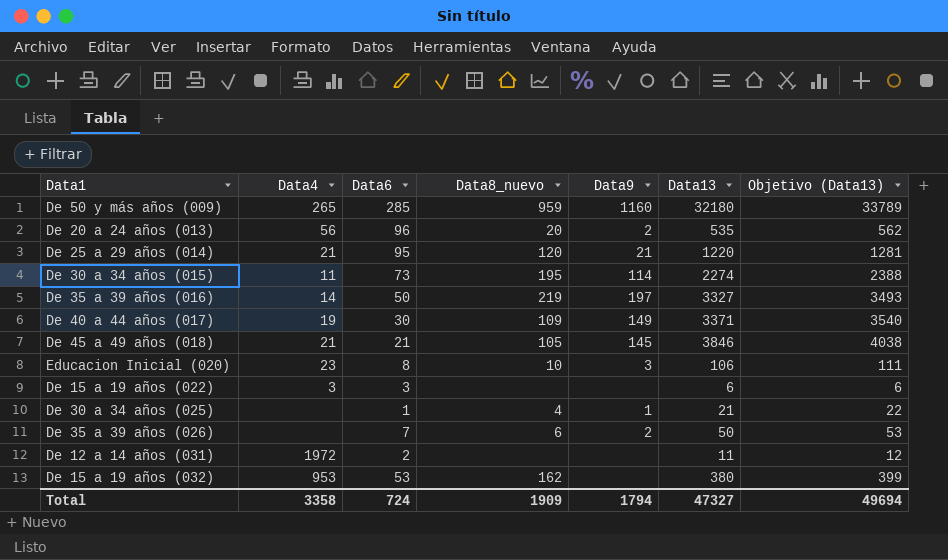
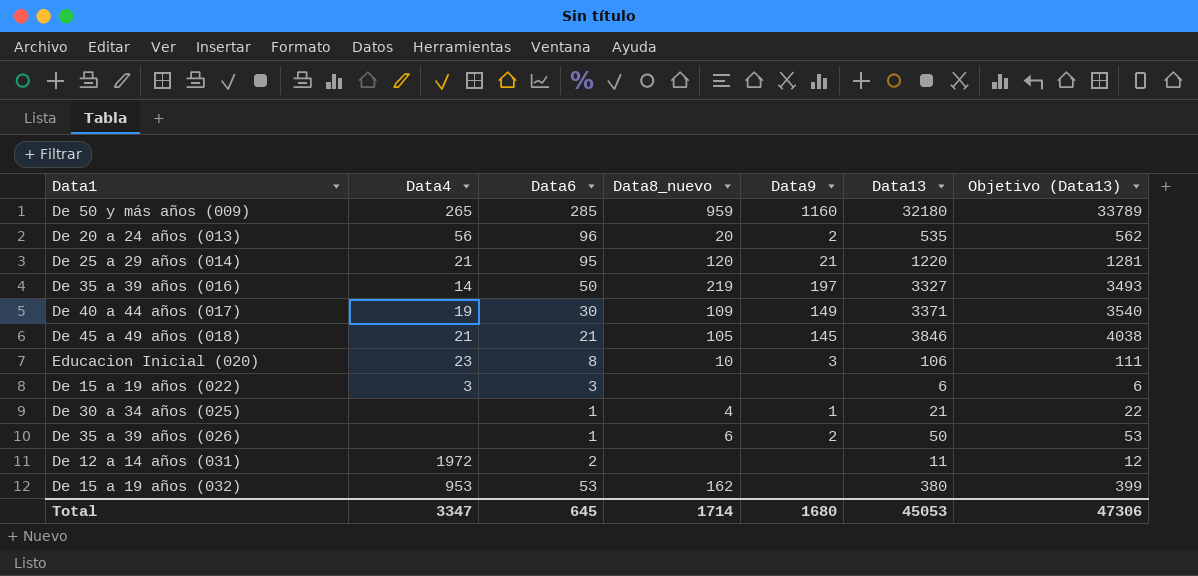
row De 30 a 34 años (015): 11 | 73 | 195 | 114 | 2274 | 2388 -> none
De 35 a 39 años (026) | Data6: 7 -> 1
Total | Data4: 3358 -> 3347
Total | Data6: 724 -> 645
Total | Data8_nuevo: 1909 -> 1714
Total | Data9: 1794 -> 1680
Total | Data13: 47327 -> 45053
Total | Objetivo (Data13): 49694 -> 47306

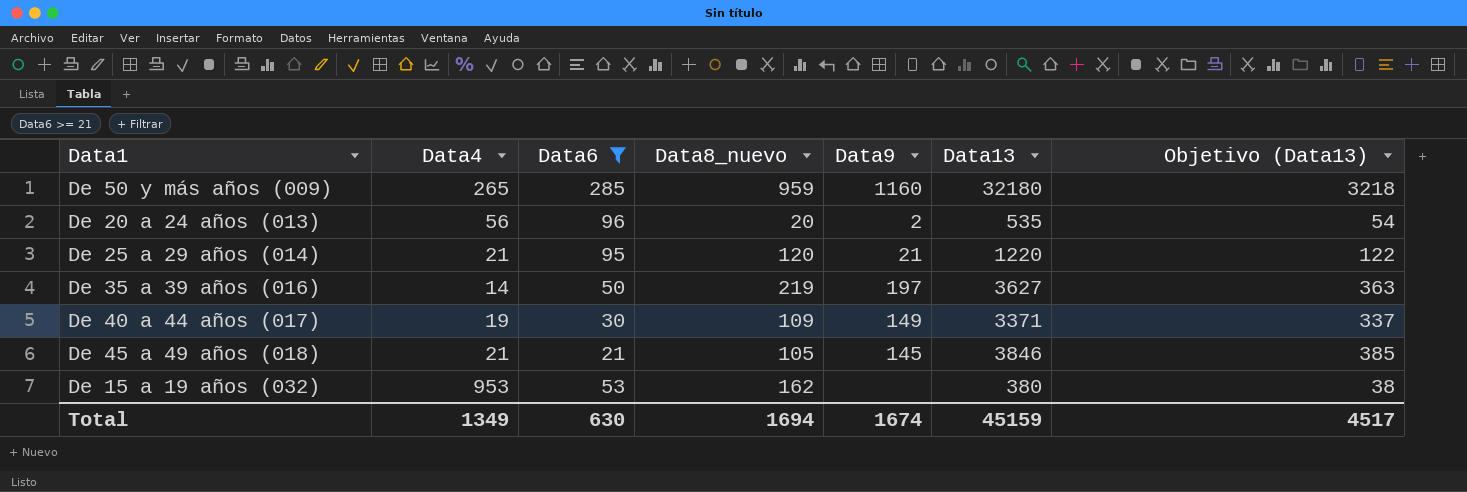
filter: none -> Data6 >= 21
column Objetivo (Data13) | formula: [Data13] * 1,05 -> [Data13] * 0,1
De 35 a 39 años (016) | Data13: 3327 -> 3627
Total | Data4: 3347 -> 1349
Total | Data6: 645 -> 630
Total | Data8_nuevo: 1714 -> 1694
Total | Data9: 1680 -> 1674
Total | Data13: 45053 -> 45159
Total | Objetivo (Data13): 47306 -> 4517

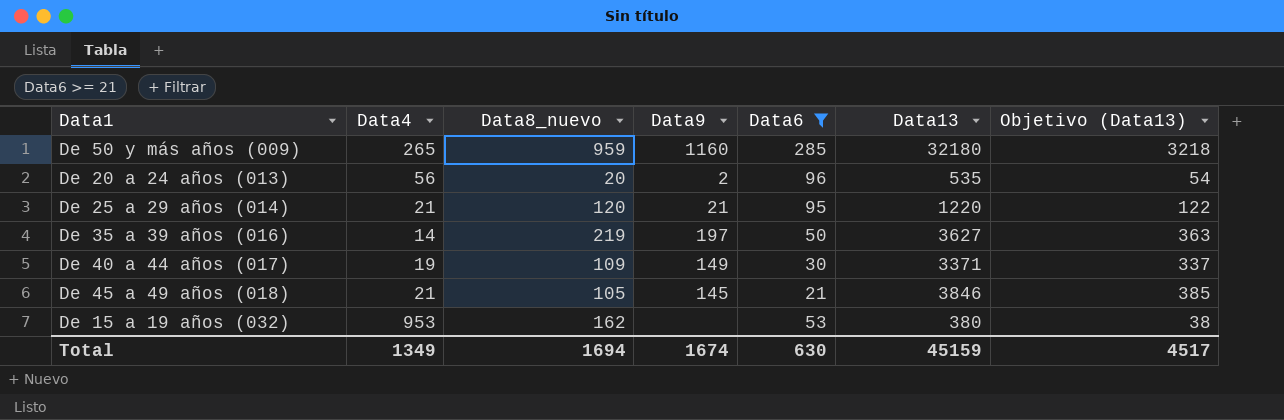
column Data6 | position: 3 -> 5

